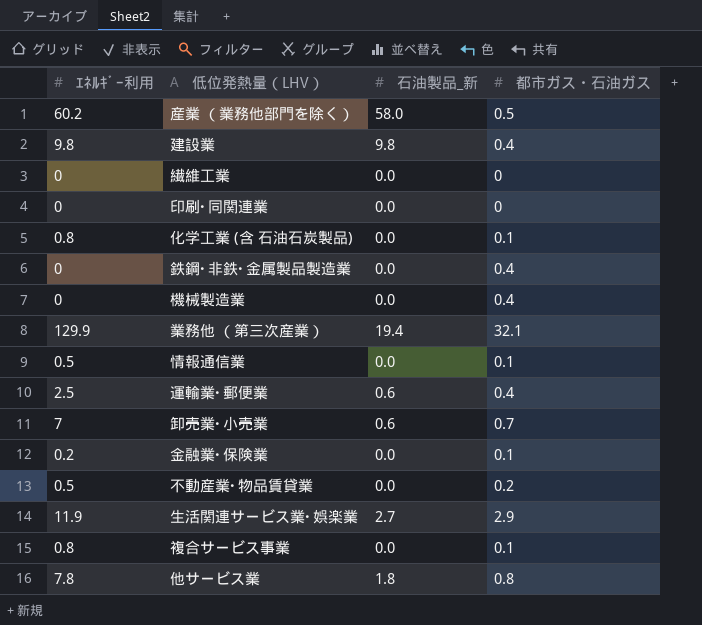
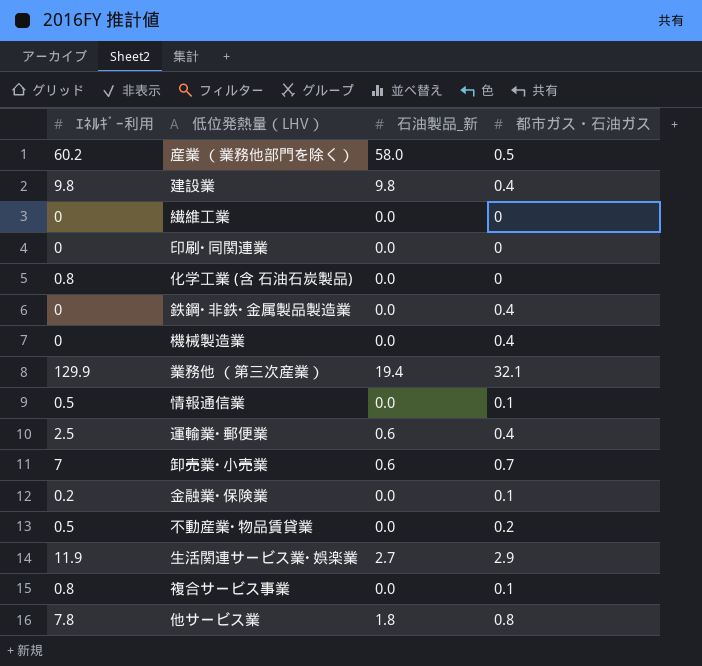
化学工業 (含 石油石炭製品) | 都市ガス・石油ガス: 0.1 -> 0

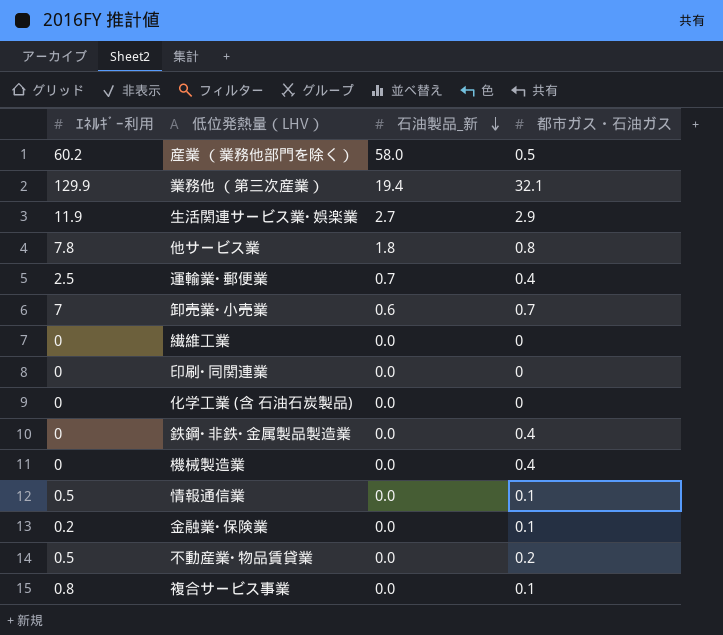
row order: none -> 石油製品_新 descending
row 建設業: 9.8 | 9.8 | 0.4 -> none
運輸業･郵便業 | 石油製品_新: 0.6 -> 0.7
化学工業 (含 石油石炭製品) | ｴﾈﾙｷﾞｰ利用: 0.8 -> 0

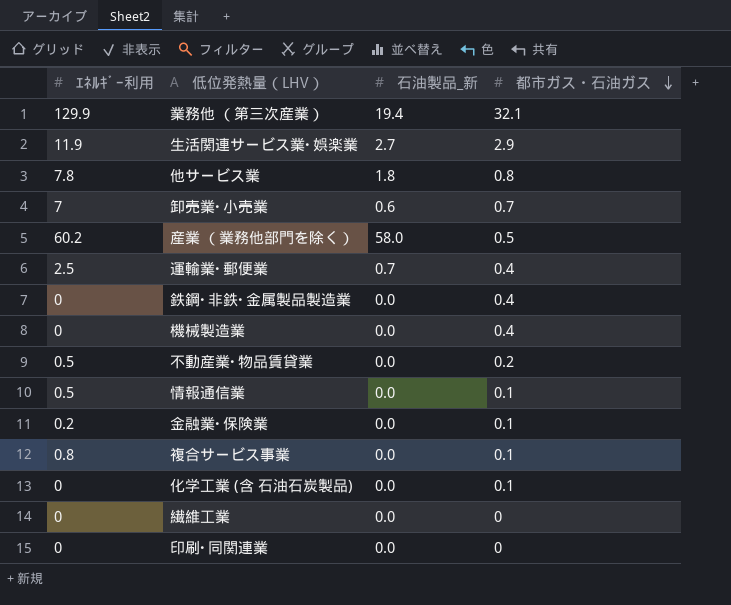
row order: 石油製品_新 descending -> 都市ガス・石油ガス descending
化学工業 (含 石油石炭製品) | 都市ガス・石油ガス: 0 -> 0.1

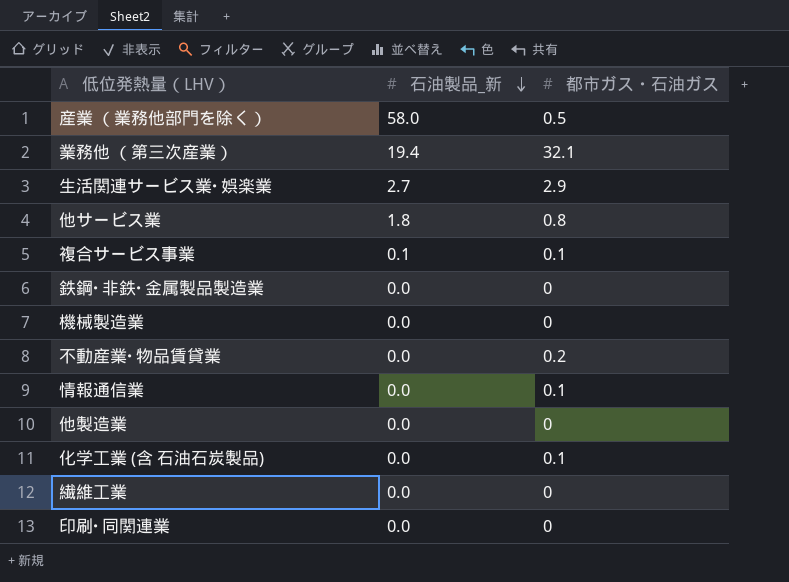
row order: 都市ガス・石油ガス descending -> 石油製品_新 descending
column ｴﾈﾙｷﾞｰ利用 | position: 1 -> none
row 卸売業･小売業: 7 | 0.6 | 0.7 -> none
row 運輸業･郵便業: 2.5 | 0.7 | 0.4 -> none
row 金融業･保険業: 0.2 | 0.0 | 0.1 -> none
複合サービス事業 | 石油製品_新: 0.0 -> 0.1
鉄鋼･非鉄･金属製品製造業 | 都市ガス・石油ガス: 0.4 -> 0
機械製造業 | 都市ガス・石油ガス: 0.4 -> 0
row 他製造業: none -> 0.0 | 0

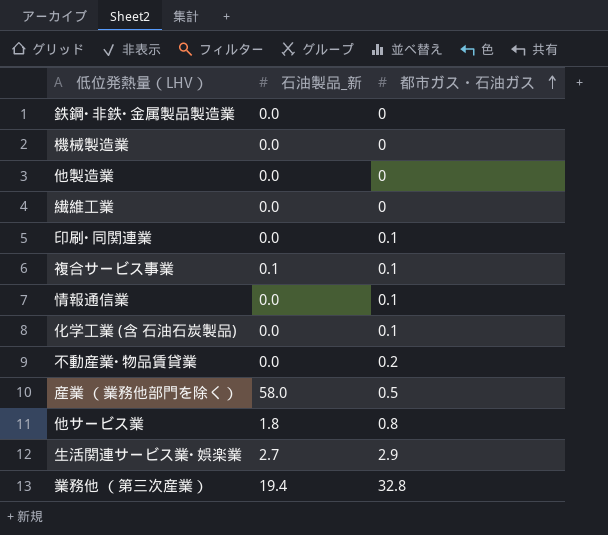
row order: 石油製品_新 descending -> 都市ガス・石油ガス ascending
印刷･同関連業 | 都市ガス・石油ガス: 0 -> 0.1
業務他 （第三次産業） | 都市ガス・石油ガス: 32.1 -> 32.8

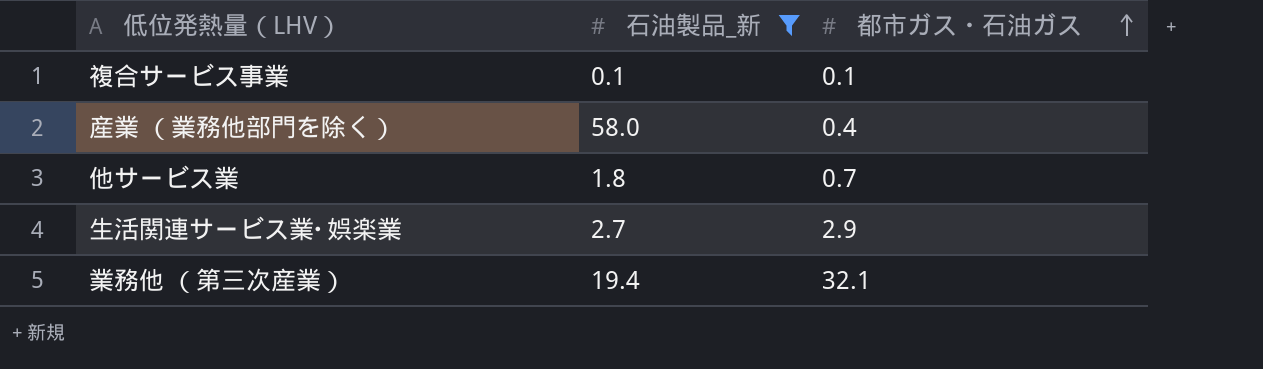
filter: none -> 石油製品_新 != 0.0
産業 （業務他部門を除く） | 都市ガス・石油ガス: 0.5 -> 0.4
他サービス業 | 都市ガス・石油ガス: 0.8 -> 0.7
業務他 （第三次産業） | 都市ガス・石油ガス: 32.8 -> 32.1

